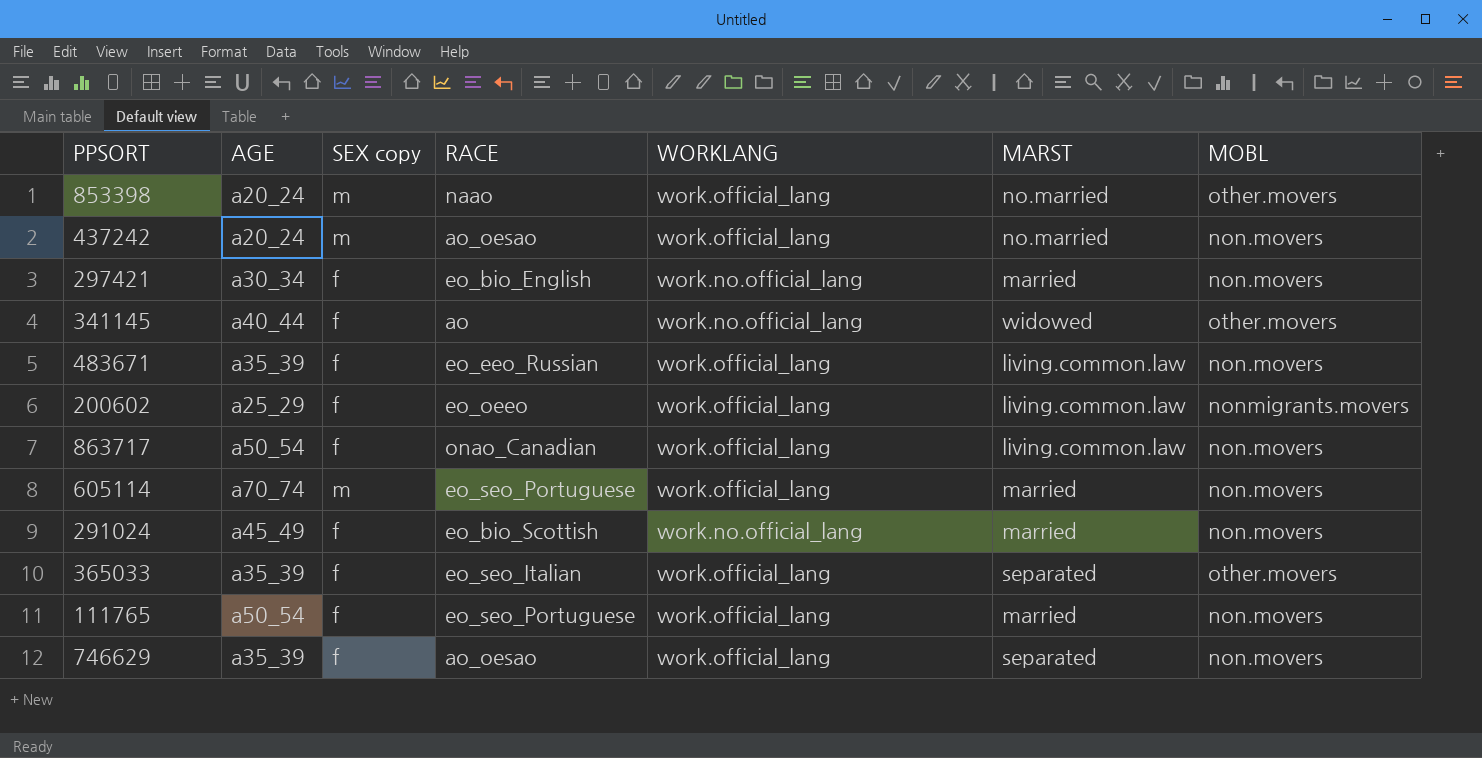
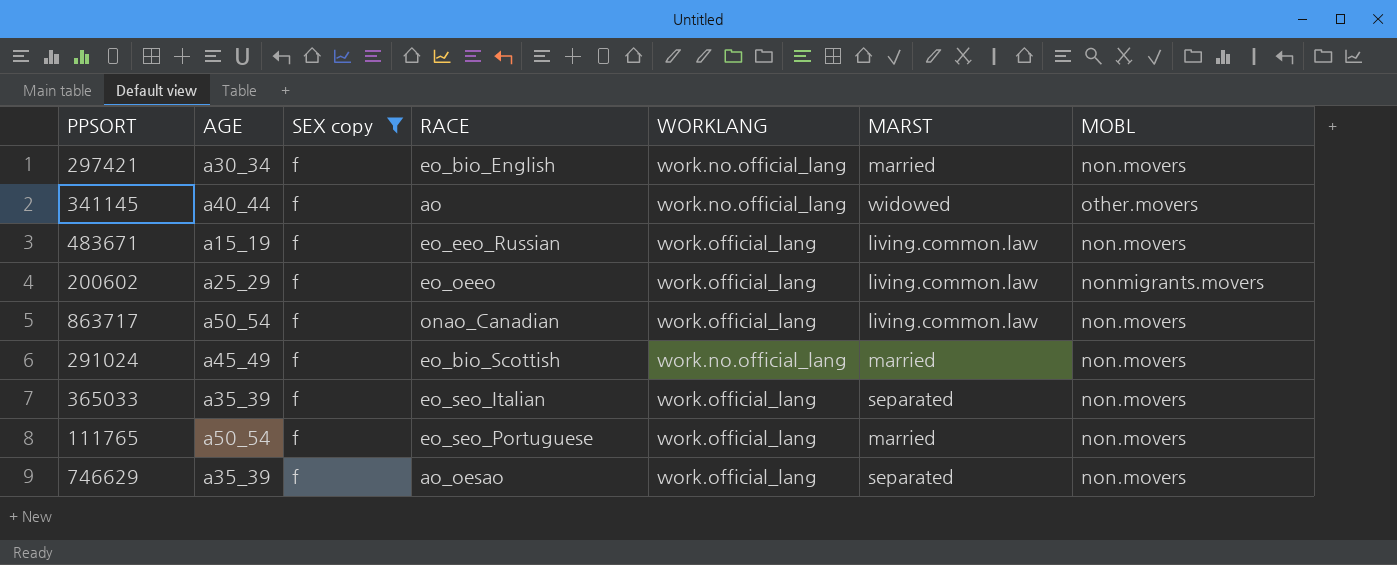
filter: none -> SEX copy = f
483671 | AGE: a35_39 -> a15_19
365033 | MOBL: other.movers -> non.movers

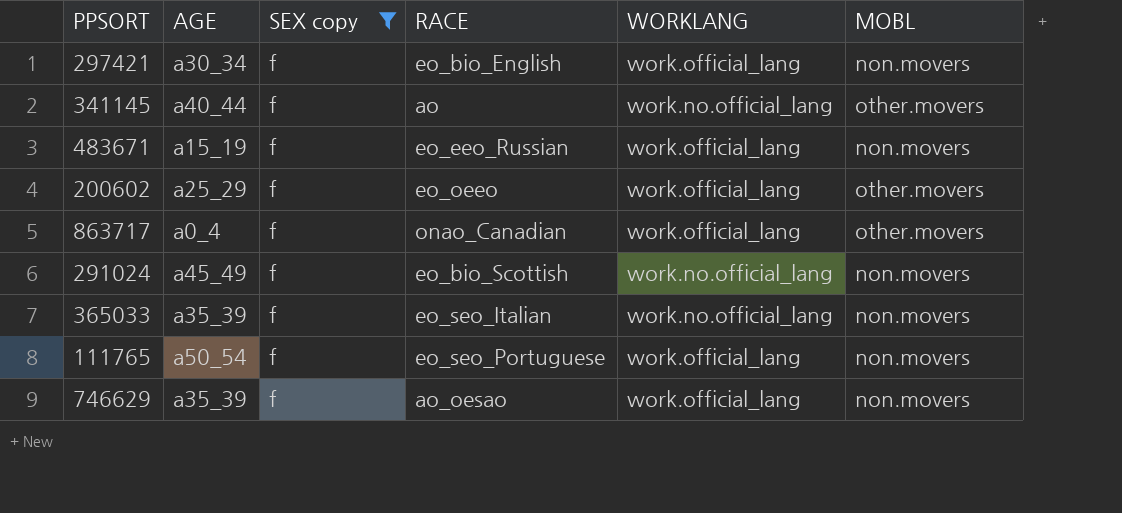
column MARST | position: 6 -> none
297421 | WORKLANG: work.no.official_lang -> work.official_lang
200602 | MOBL: nonmigrants.movers -> other.movers
863717 | AGE: a50_54 -> a0_4
863717 | MOBL: non.movers -> other.movers
365033 | WORKLANG: work.official_lang -> work.no.official_lang

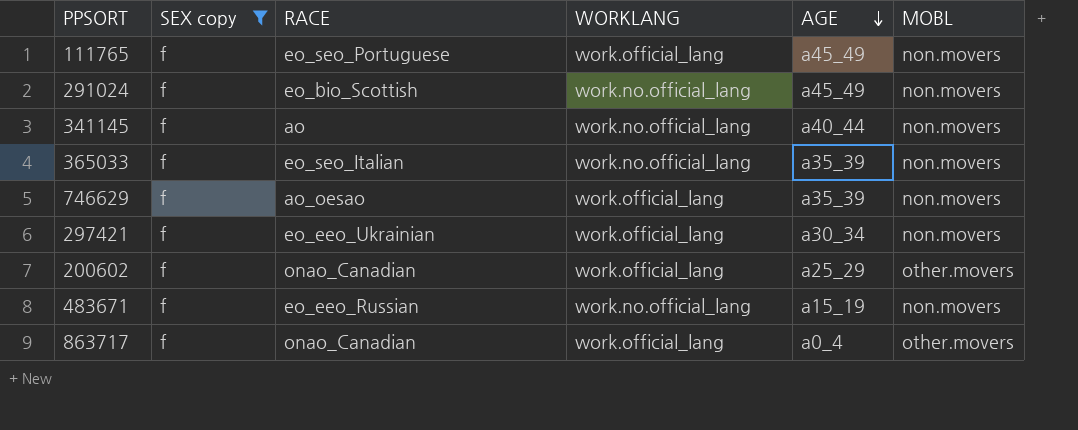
row order: none -> AGE descending
column AGE | position: 2 -> 5
111765 | AGE: a50_54 -> a45_49
341145 | MOBL: other.movers -> non.movers
297421 | RACE: eo_bio_English -> eo_eeo_Ukrainian
200602 | RACE: eo_oeeo -> onao_Canadian
483671 | WORKLANG: work.official_lang -> work.no.official_lang

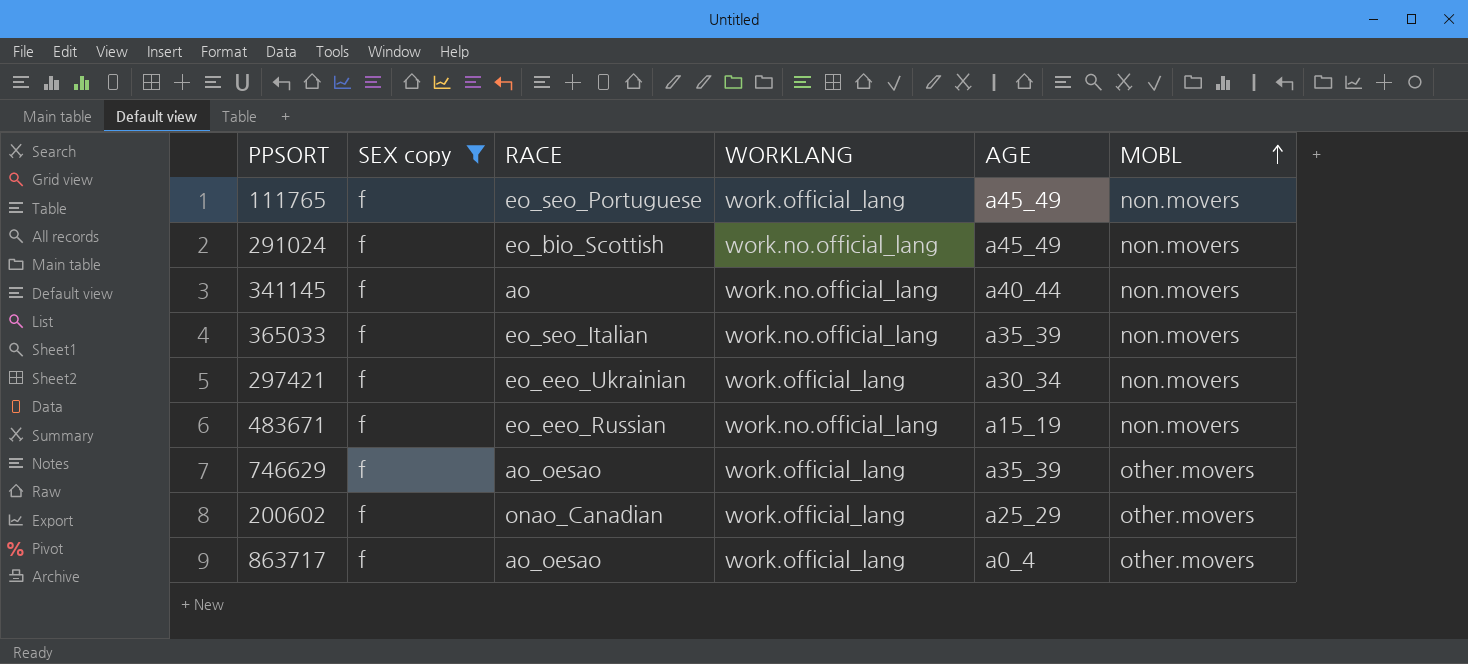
row order: AGE descending -> MOBL ascending
746629 | MOBL: non.movers -> other.movers
863717 | RACE: onao_Canadian -> ao_oesao

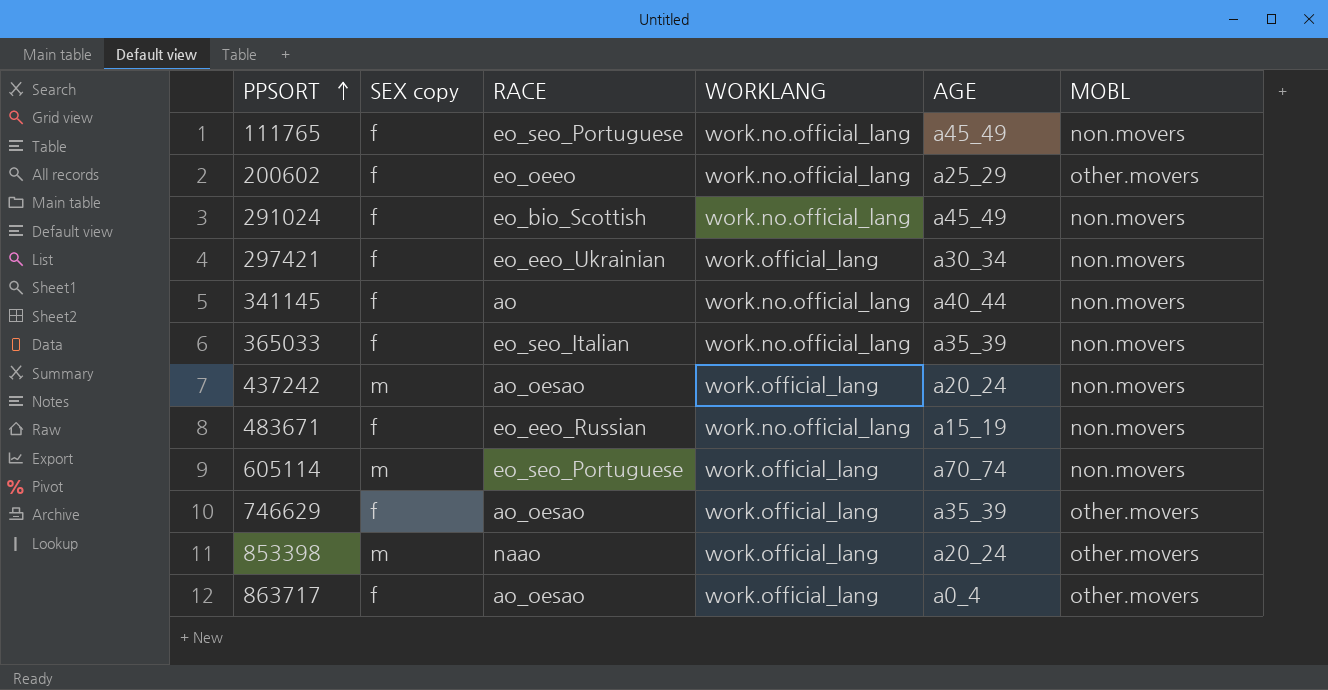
filter: SEX copy = f -> none
row order: MOBL ascending -> PPSORT ascending
111765 | WORKLANG: work.official_lang -> work.no.official_lang
200602 | RACE: onao_Canadian -> eo_oeeo
200602 | WORKLANG: work.official_lang -> work.no.official_lang

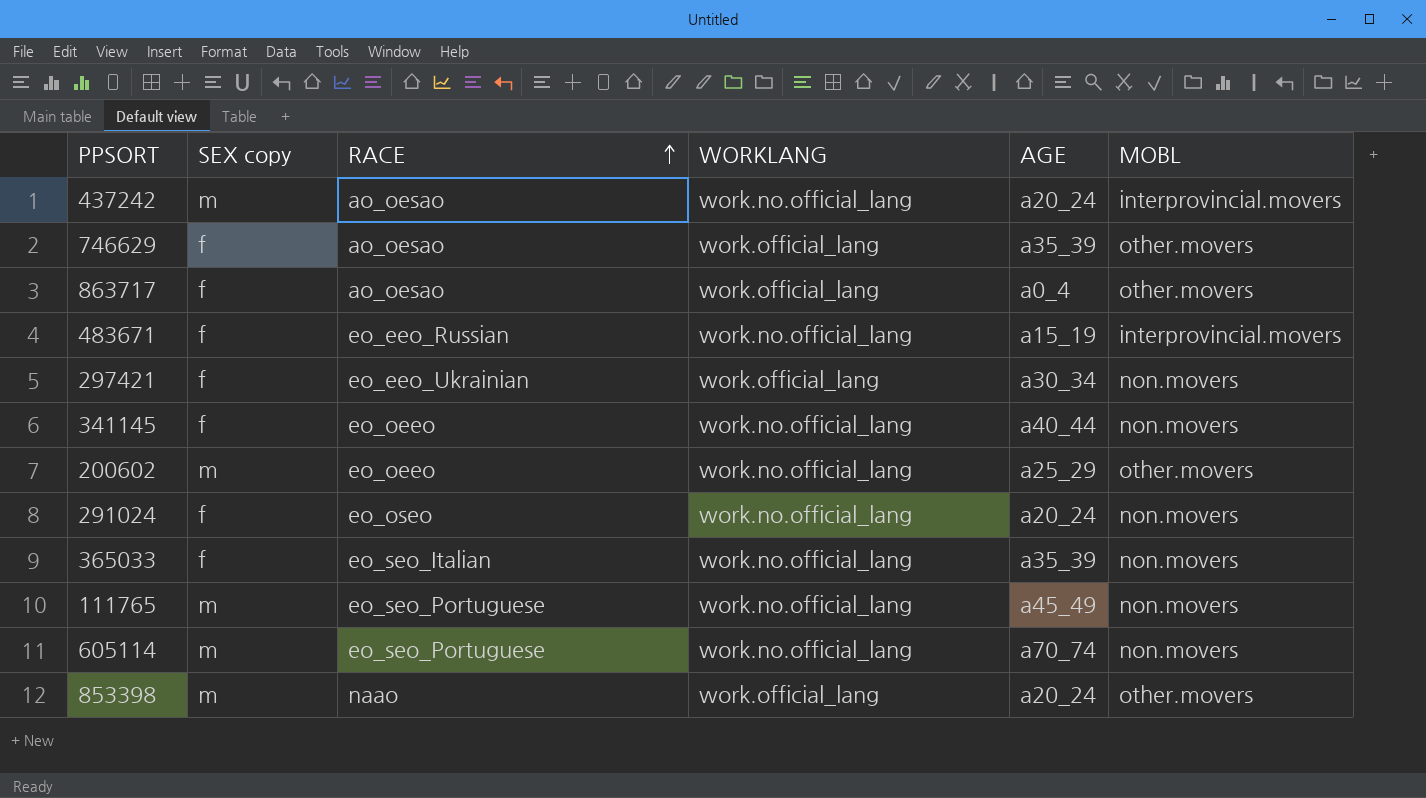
row order: PPSORT ascending -> RACE ascending
437242 | WORKLANG: work.official_lang -> work.no.official_lang
437242 | MOBL: non.movers -> interprovincial.movers
483671 | MOBL: non.movers -> interprovincial.movers
341145 | RACE: ao -> eo_oeeo
200602 | SEX copy: f -> m
291024 | RACE: eo_bio_Scottish -> eo_oseo
291024 | AGE: a45_49 -> a20_24
111765 | SEX copy: f -> m
605114 | WORKLANG: work.official_lang -> work.no.official_lang

